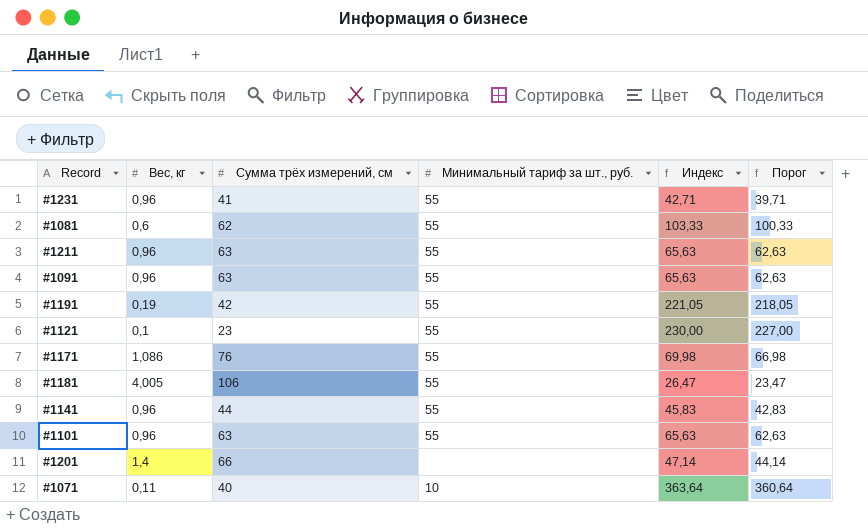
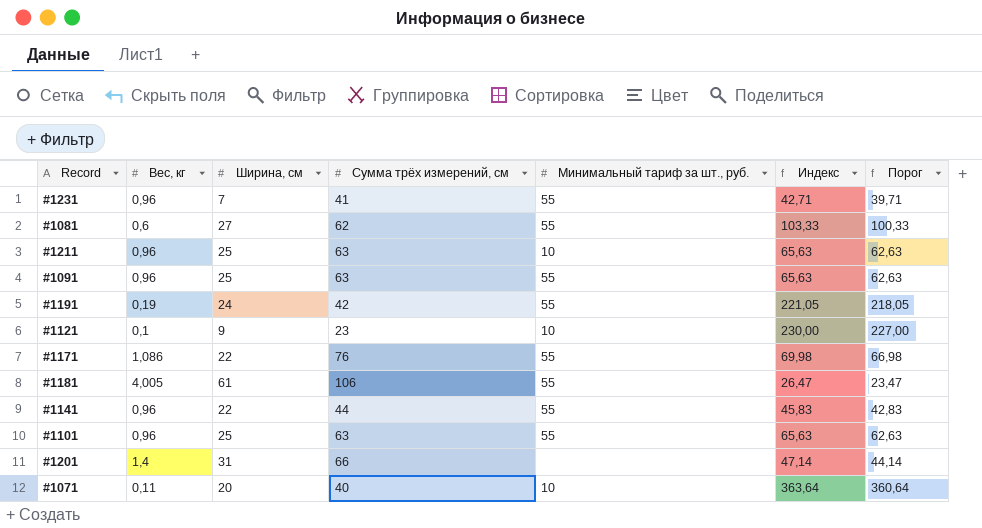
column Ширина, см | position: none -> 3
#1211 | Минимальный тариф за шт., руб.: 55 -> 10
#1121 | Минимальный тариф за шт., руб.: 55 -> 10

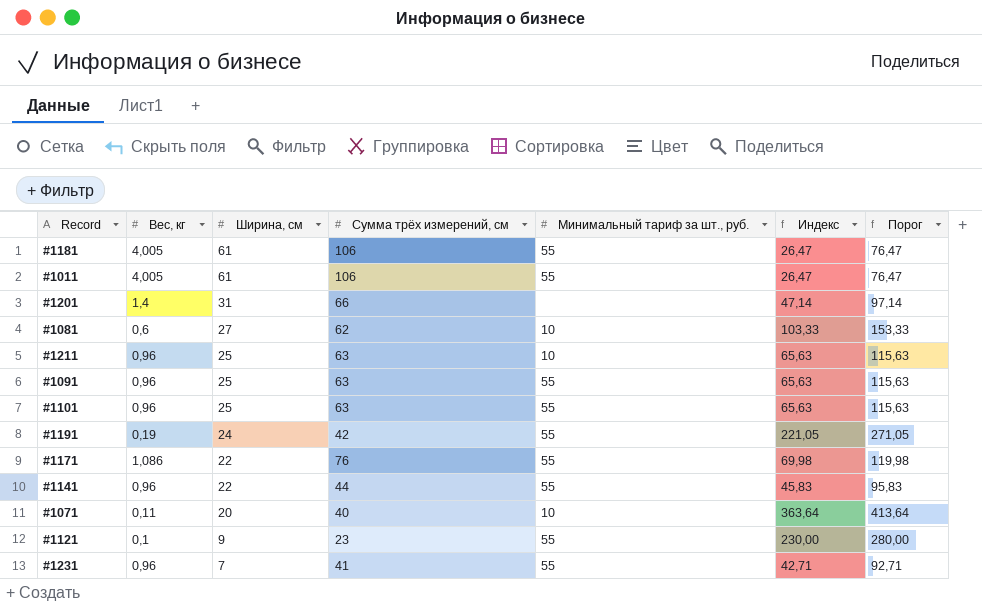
row order: none -> Ширина, см descending
column Порог | formula: [Индекс] - 3 -> [Индекс] + 50
row #1011: none -> 4,005 | 61 | 106 | 55 | 26,47 | 76,47
#1081 | Минимальный тариф за шт., руб.: 55 -> 10
#1121 | Минимальный тариф за шт., руб.: 10 -> 55

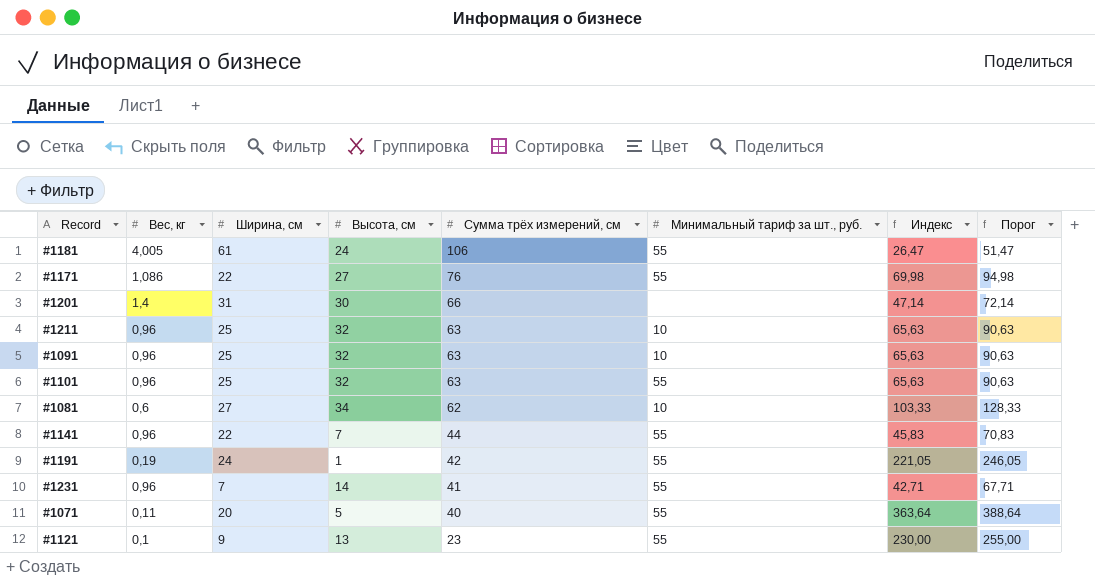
row order: Ширина, см descending -> Сумма трёх измерений, см descending
column Высота, см | position: none -> 4
column Порог | formula: [Индекс] + 50 -> [Индекс] + 25
row #1011: 4,005 | 61 | 106 | 55 | 26,47 | 76,47 -> none
#1091 | Минимальный тариф за шт., руб.: 55 -> 10
#1071 | Минимальный тариф за шт., руб.: 10 -> 55

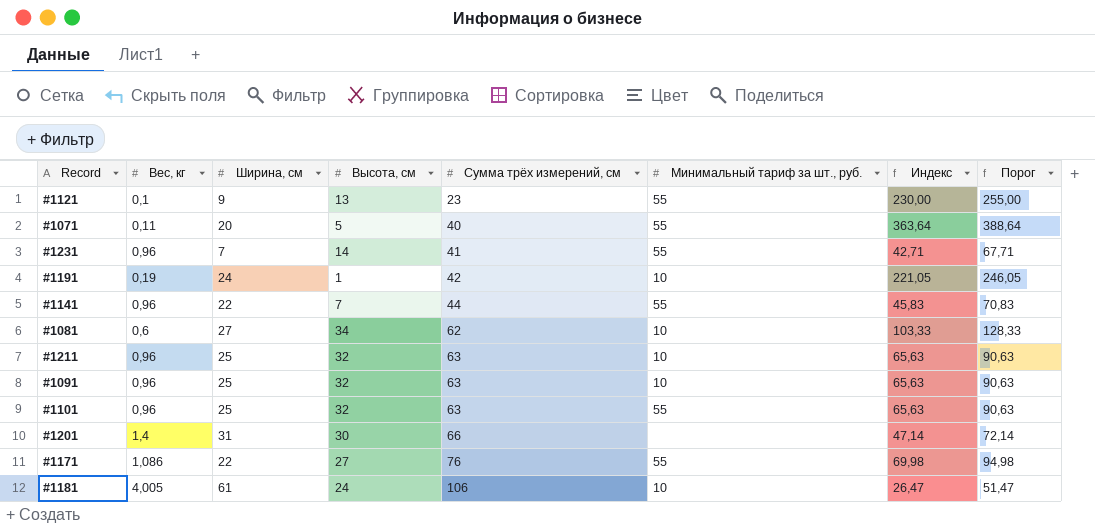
row order: Сумма трёх измерений, см descending -> Сумма трёх измерений, см ascending
#1191 | Минимальный тариф за шт., руб.: 55 -> 10
#1181 | Минимальный тариф за шт., руб.: 55 -> 10

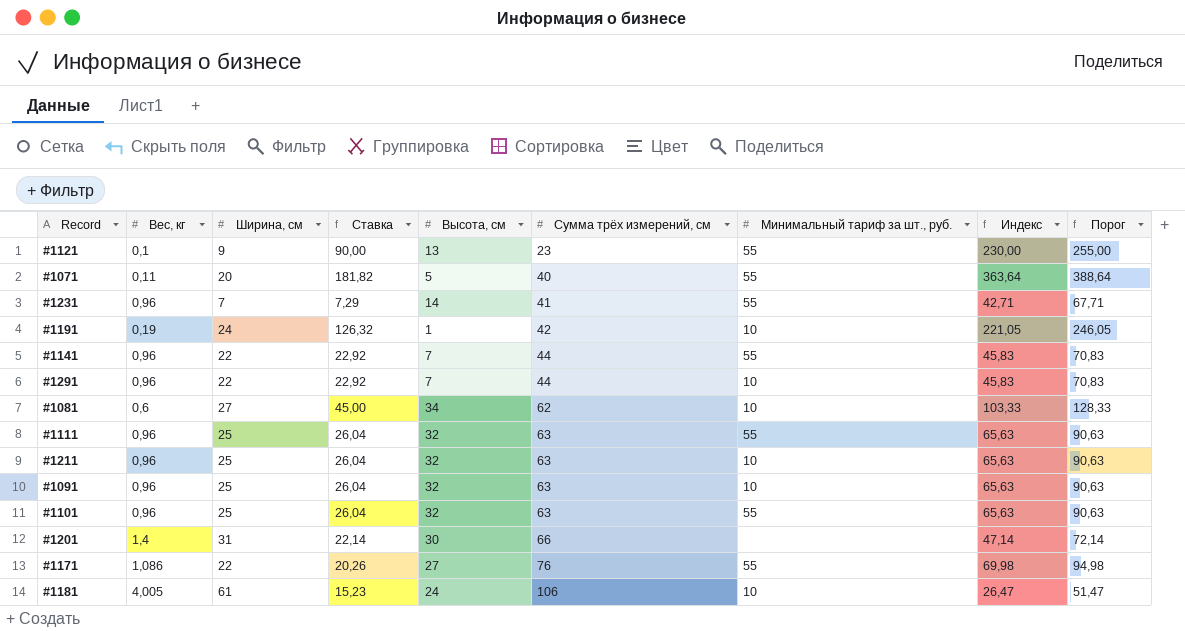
column Ставка | formula: none -> [Ширина, см] / [Вес, кг]
row #1291: none -> 0,96 | 22 | 22,92 | 7 | 44 | 10 | 45,83 | 70,83
row #1111: none -> 0,96 | 25 | 26,04 | 32 | 63 | 55 | 65,63 | 90,63

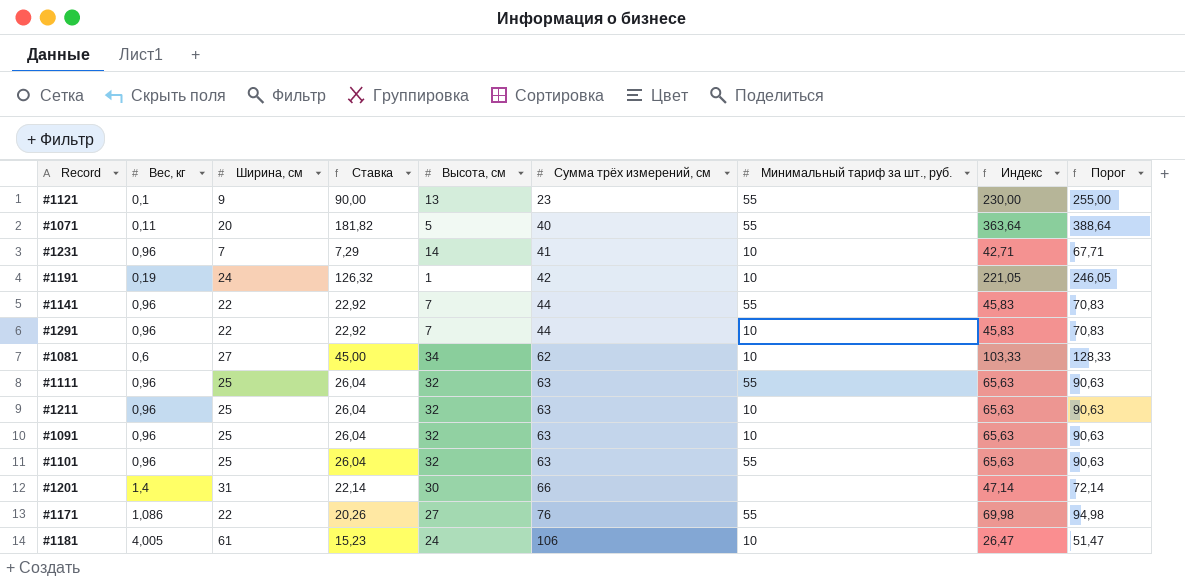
#1231 | Минимальный тариф за шт., руб.: 55 -> 10

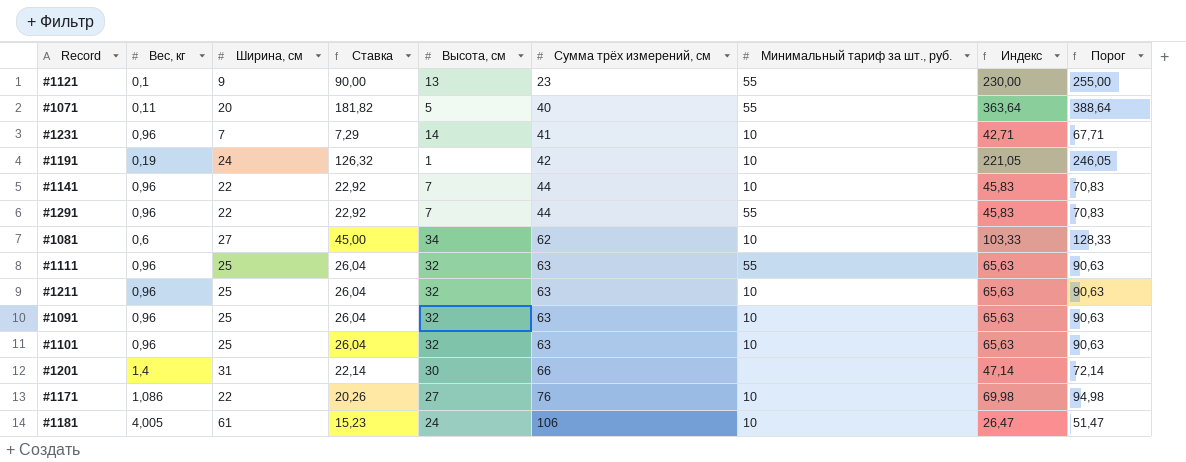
#1141 | Минимальный тариф за шт., руб.: 55 -> 10
#1291 | Минимальный тариф за шт., руб.: 10 -> 55
#1101 | Минимальный тариф за шт., руб.: 55 -> 10
#1171 | Минимальный тариф за шт., руб.: 55 -> 10

